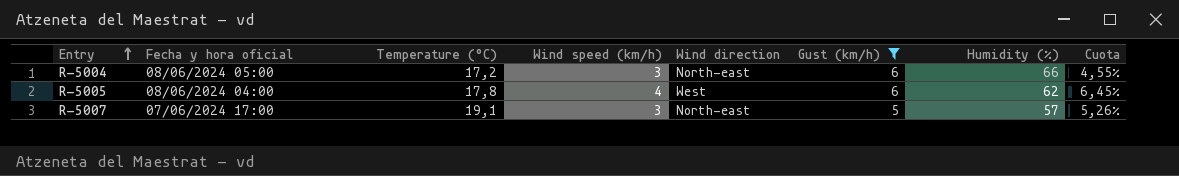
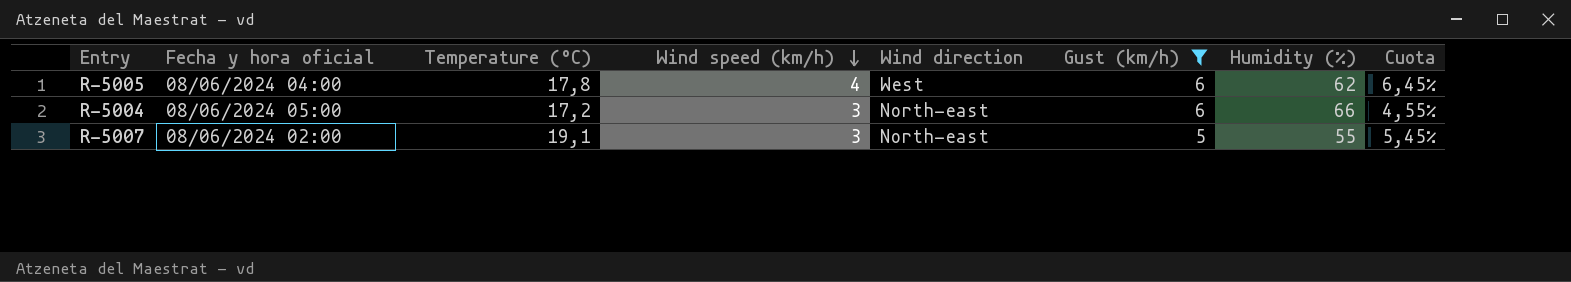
row order: Entry ascending -> Wind speed (km/h) descending
R-5007 | Fecha y hora oficial: 07/06/2024 17:00 -> 08/06/2024 02:00
R-5007 | Humidity (%): 57 -> 55
R-5007 | Cuota: 5,26% -> 5,45%

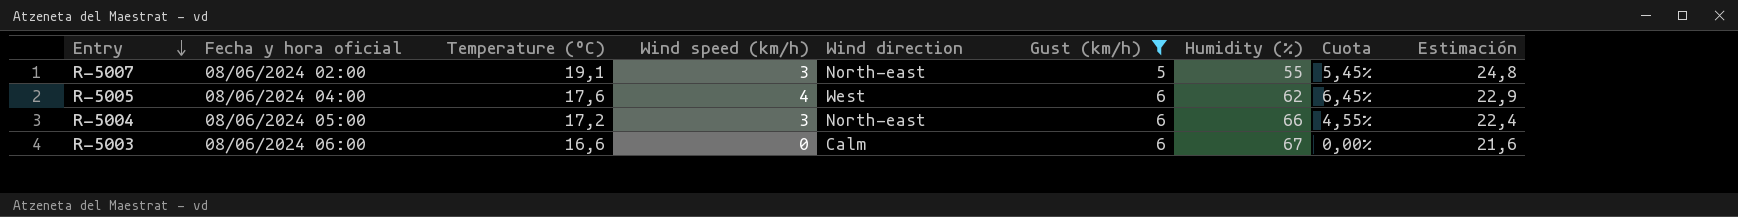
row order: Wind speed (km/h) descending -> Entry descending
column Estimación | formula: none -> [Temperature (ºC)] * 1,3
R-5005 | Temperature (ºC): 17,8 -> 17,6
row R-5003: none -> 08/06/2024 06:00 | 16,6 | 0 | Calm | 6 | 67 | 0,00% | 21,6

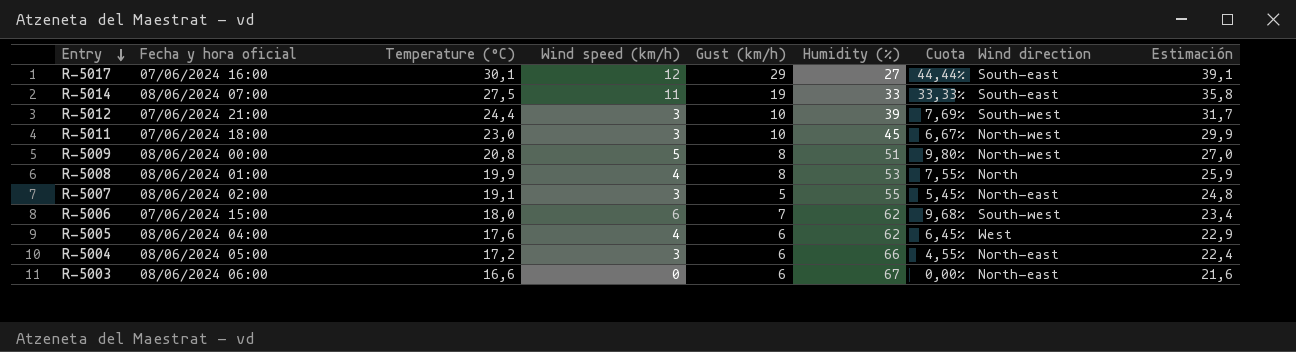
filter: Gust (km/h) <= 6 -> none
column Wind direction | position: 5 -> 8
R-5003 | Wind direction: Calm -> North-east

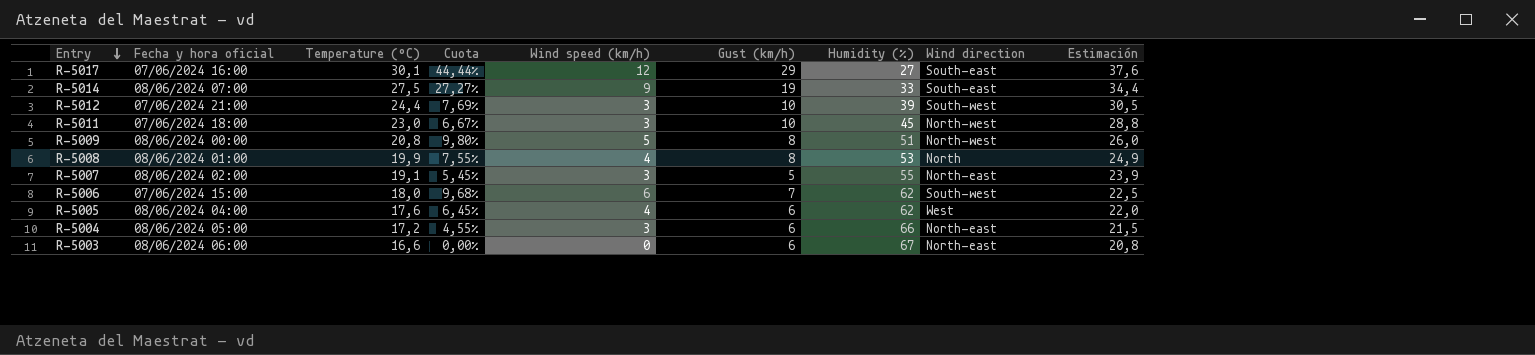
column Cuota | position: 7 -> 4
column Estimación | formula: [Temperature (ºC)] * 1,3 -> [Temperature (ºC)] * 1,25
R-5014 | Cuota: 33,33% -> 27,27%
R-5014 | Wind speed (km/h): 11 -> 9

